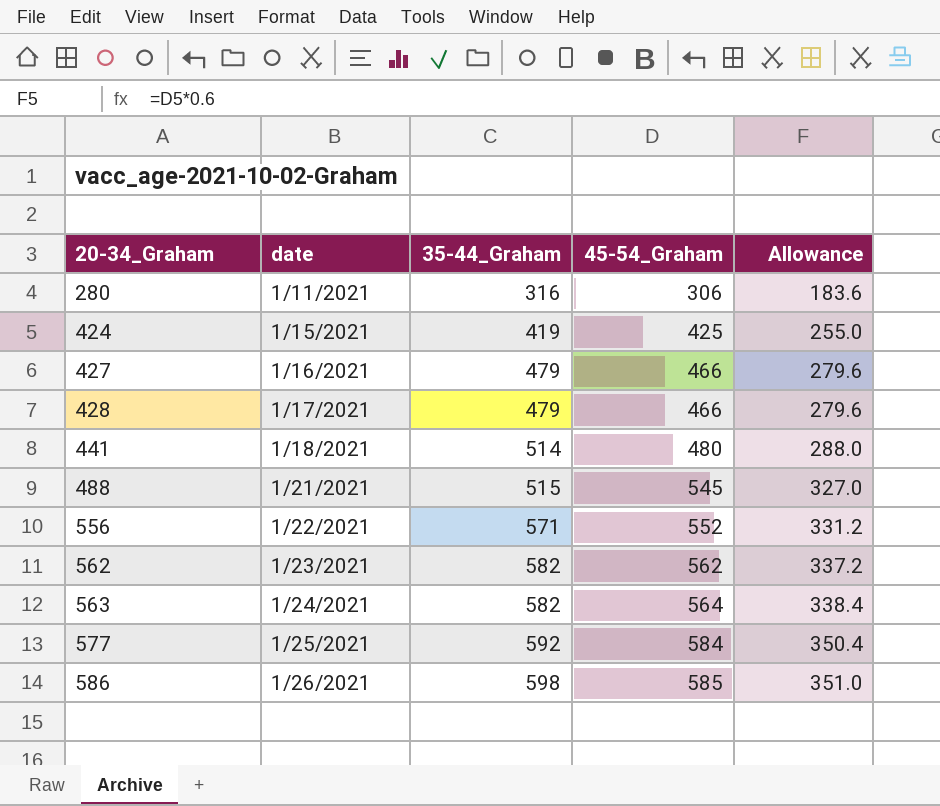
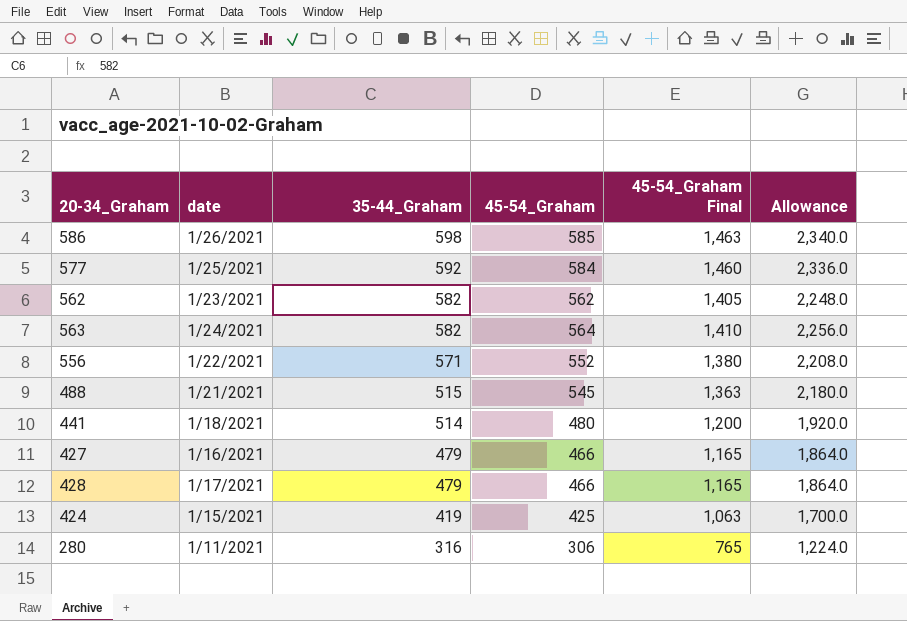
row order: 20-34_Graham ascending -> 35-44_Graham descending
column 45-54_Graham Final | formula: none -> [45-54_Graham] * 2.5
column Allowance | formula: [45-54_Graham] * 0.6 -> [45-54_Graham] * 4

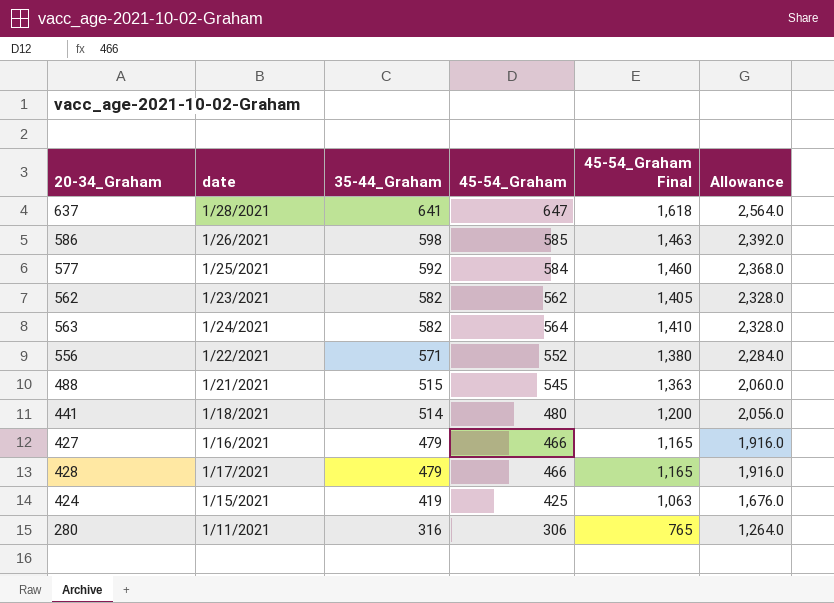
column Allowance | formula: [45-54_Graham] * 4 -> [35-44_Graham] * 4
row 637: none -> 1/28/2021 | 641 | 647 | 1,618 | 2,564.0

